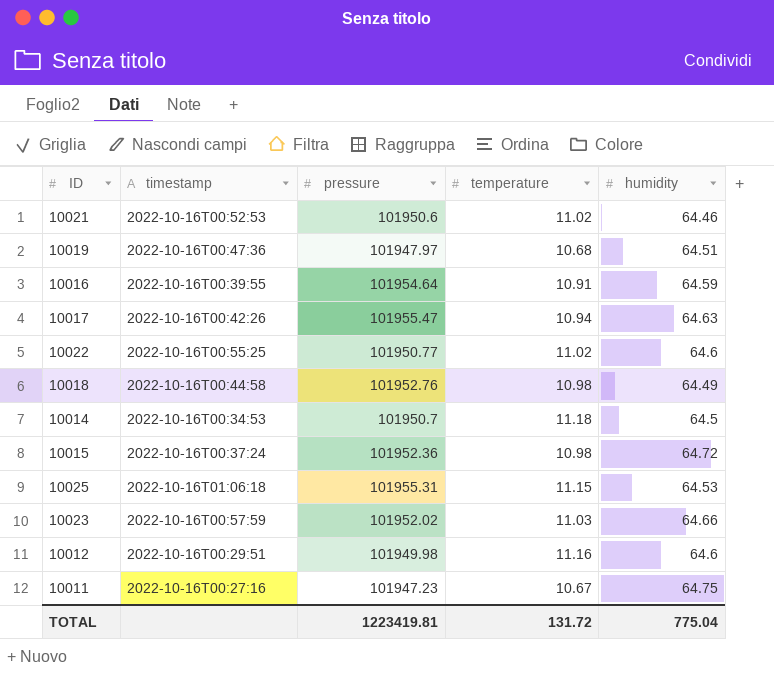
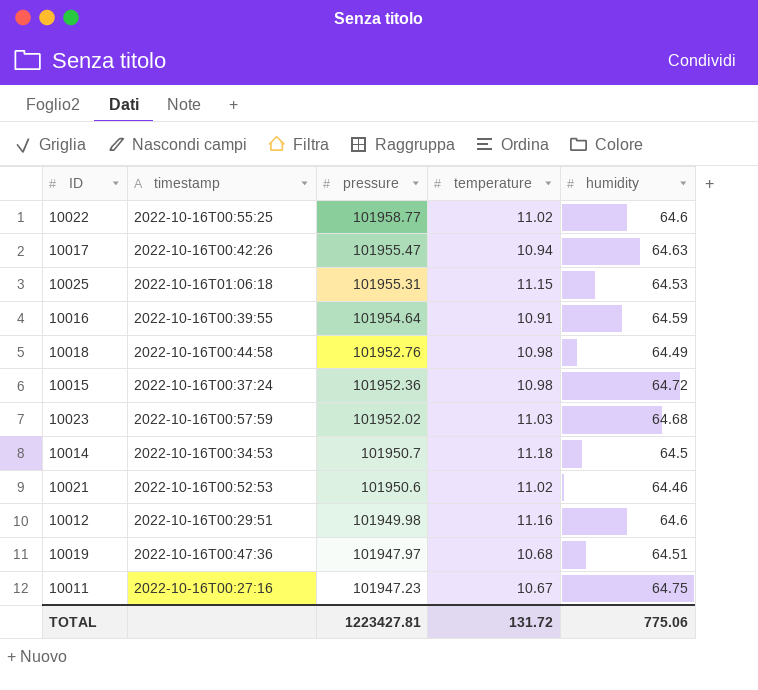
row order: none -> pressure descending
10022 | pressure: 101950.77 -> 101958.77
10023 | humidity: 64.66 -> 64.68
TOTAL | pressure: 1223419.81 -> 1223427.81
TOTAL | humidity: 775.04 -> 775.06

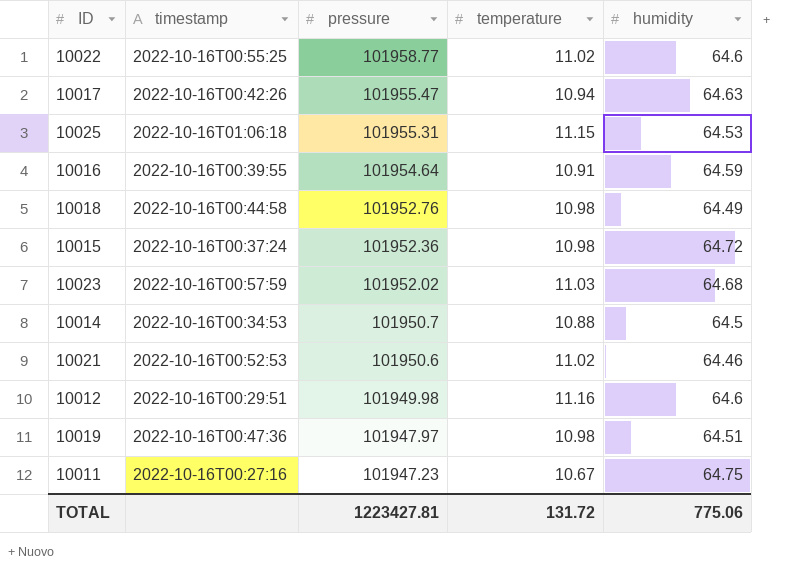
10014 | temperature: 11.18 -> 10.88
10019 | temperature: 10.68 -> 10.98

